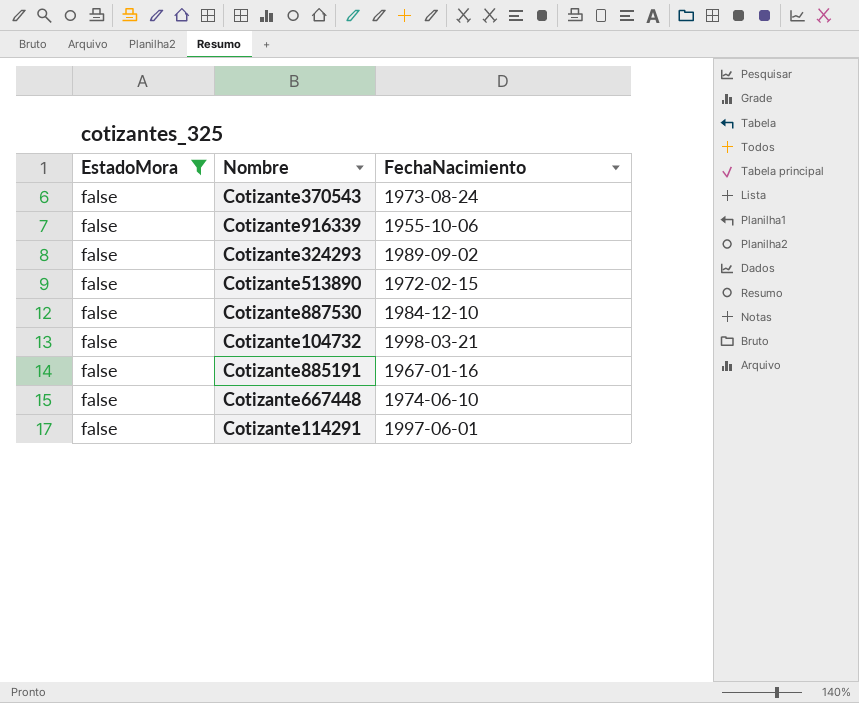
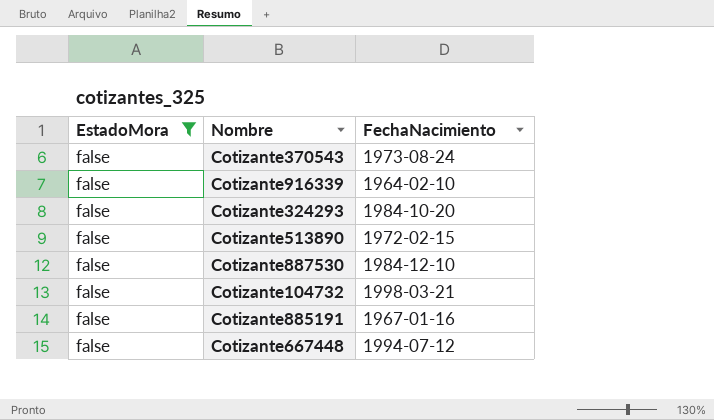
row Cotizante114291: false | 1997-06-01 -> none
Cotizante916339 | FechaNacimiento: 1955-10-06 -> 1964-02-10
Cotizante324293 | FechaNacimiento: 1989-09-02 -> 1984-10-20
Cotizante667448 | FechaNacimiento: 1974-06-10 -> 1994-07-12

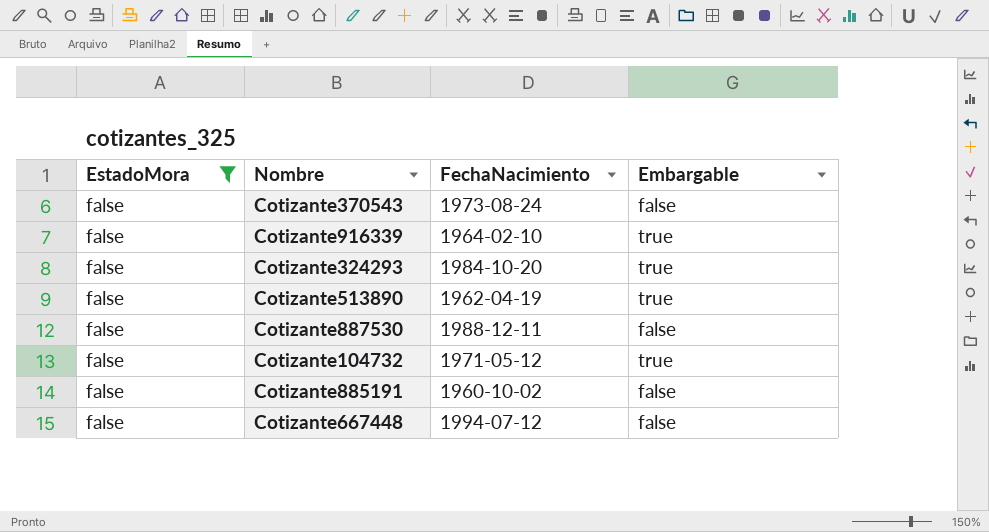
column Embargable | position: none -> 4
Cotizante513890 | FechaNacimiento: 1972-02-15 -> 1962-04-19
Cotizante887530 | FechaNacimiento: 1984-12-10 -> 1988-12-11
Cotizante104732 | FechaNacimiento: 1998-03-21 -> 1971-05-12
Cotizante885191 | FechaNacimiento: 1967-01-16 -> 1960-10-02

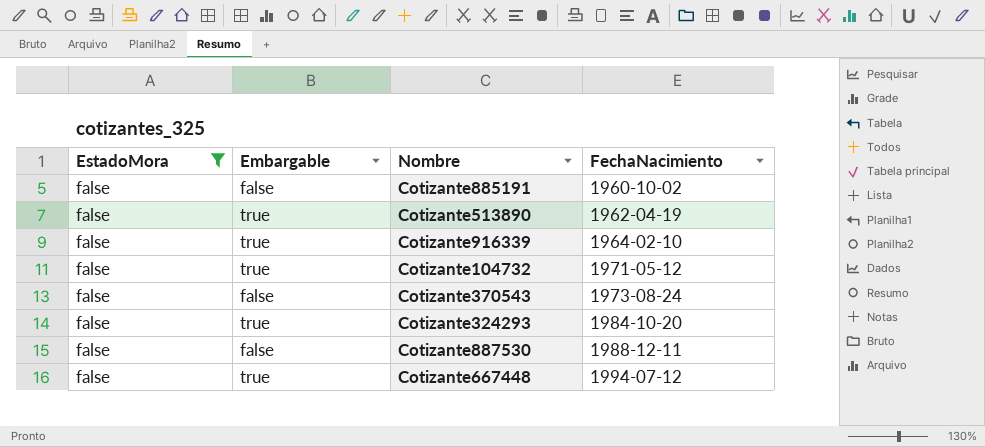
row order: none -> FechaNacimiento ascending
column Embargable | position: 4 -> 2
Cotizante667448 | Embargable: false -> true

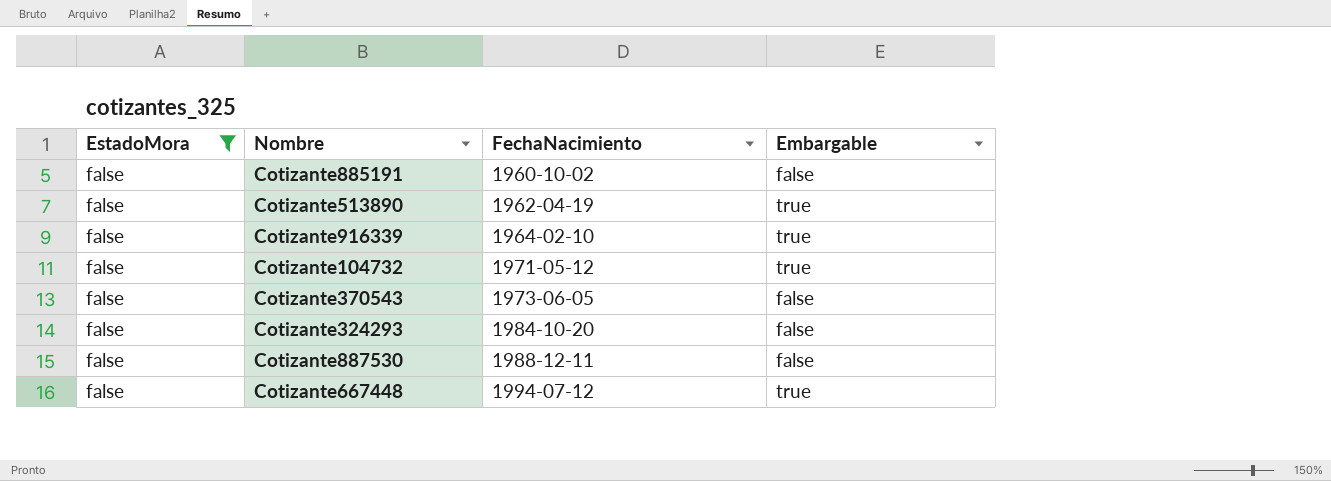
column Embargable | position: 2 -> 4
Cotizante370543 | FechaNacimiento: 1973-08-24 -> 1973-06-05
Cotizante324293 | Embargable: true -> false

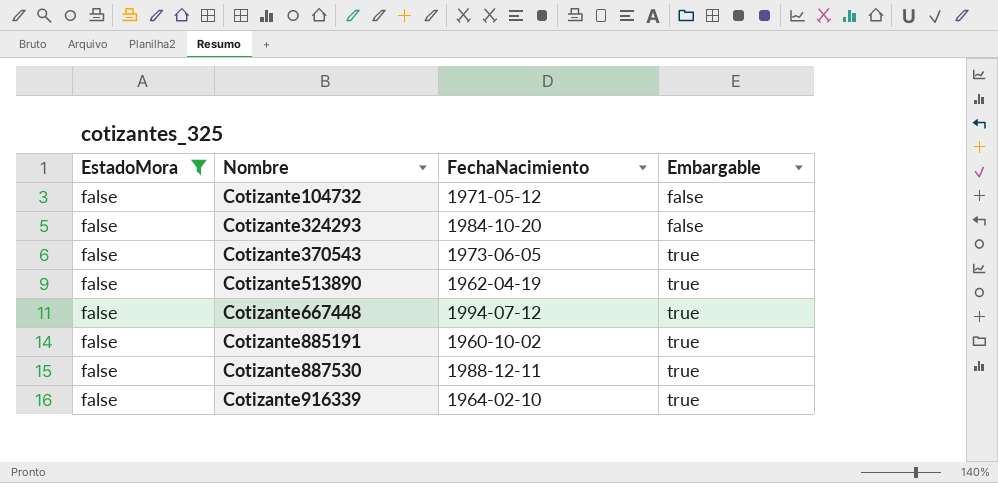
row order: FechaNacimiento ascending -> Nombre ascending
Cotizante104732 | Embargable: true -> false
Cotizante370543 | Embargable: false -> true
Cotizante885191 | Embargable: false -> true
Cotizante887530 | Embargable: false -> true

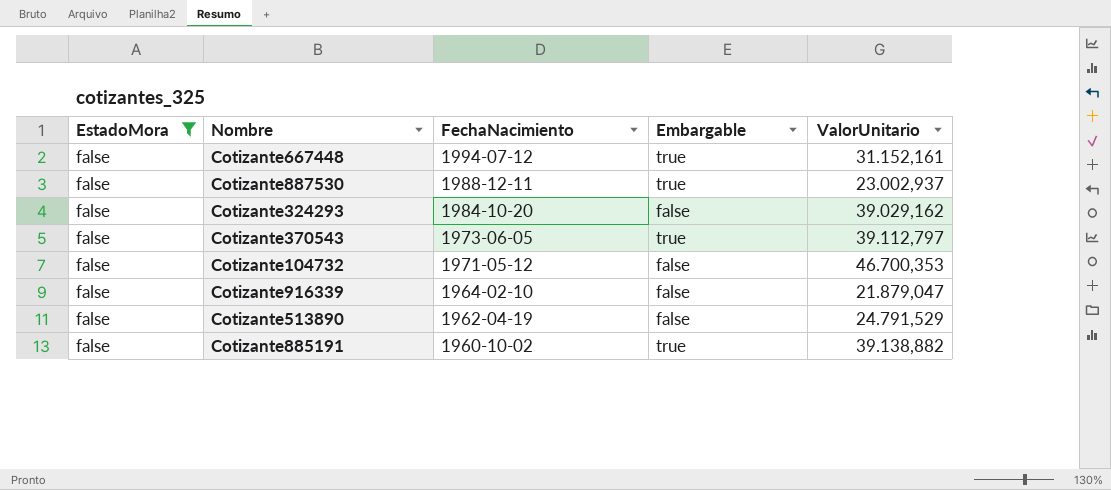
row order: Nombre ascending -> FechaNacimiento descending
column ValorUnitario | position: none -> 5
Cotizante916339 | Embargable: true -> false
Cotizante513890 | Embargable: true -> false

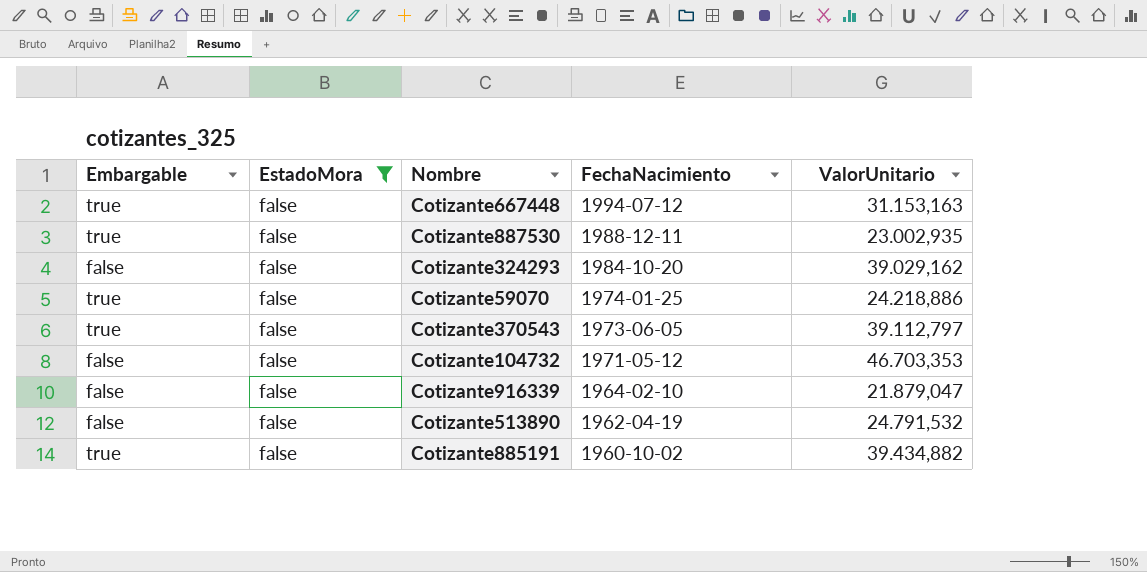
column Embargable | position: 4 -> 1
Cotizante667448 | ValorUnitario: 31.152,161 -> 31.153,163
Cotizante887530 | ValorUnitario: 23.002,937 -> 23.002,935
row Cotizante59070: none -> true | false | 1974-01-25 | 24.218,886
Cotizante104732 | ValorUnitario: 46.700,353 -> 46.703,353
Cotizante513890 | ValorUnitario: 24.791,529 -> 24.791,532
Cotizante885191 | ValorUnitario: 39.138,882 -> 39.434,882

